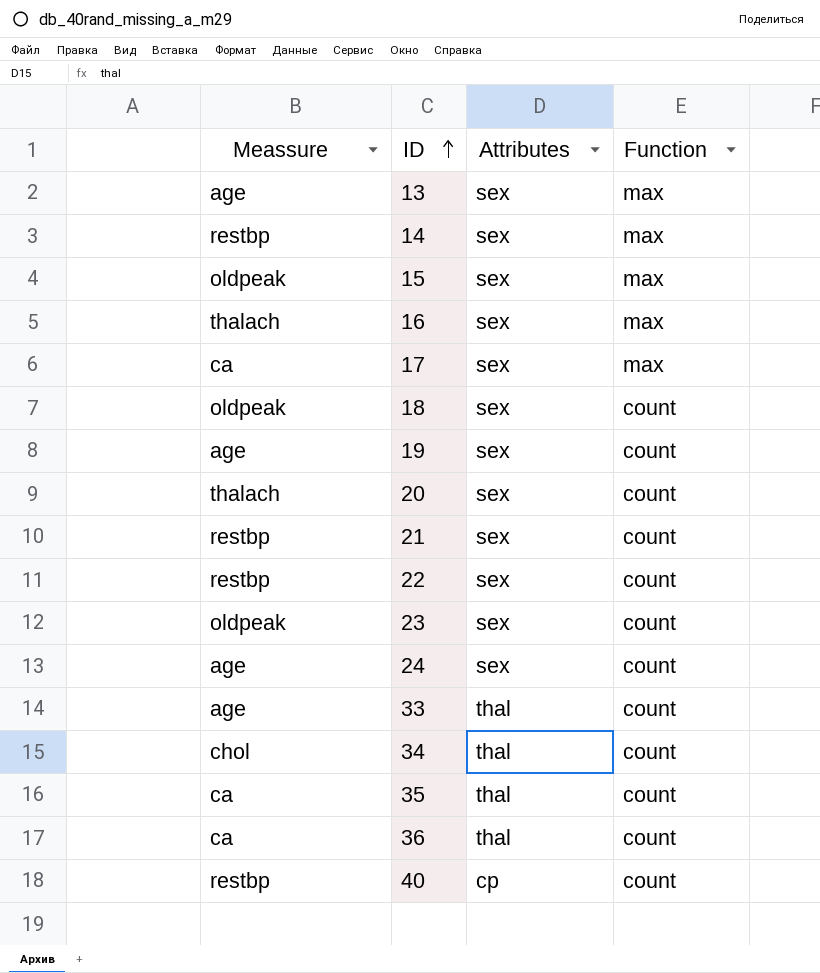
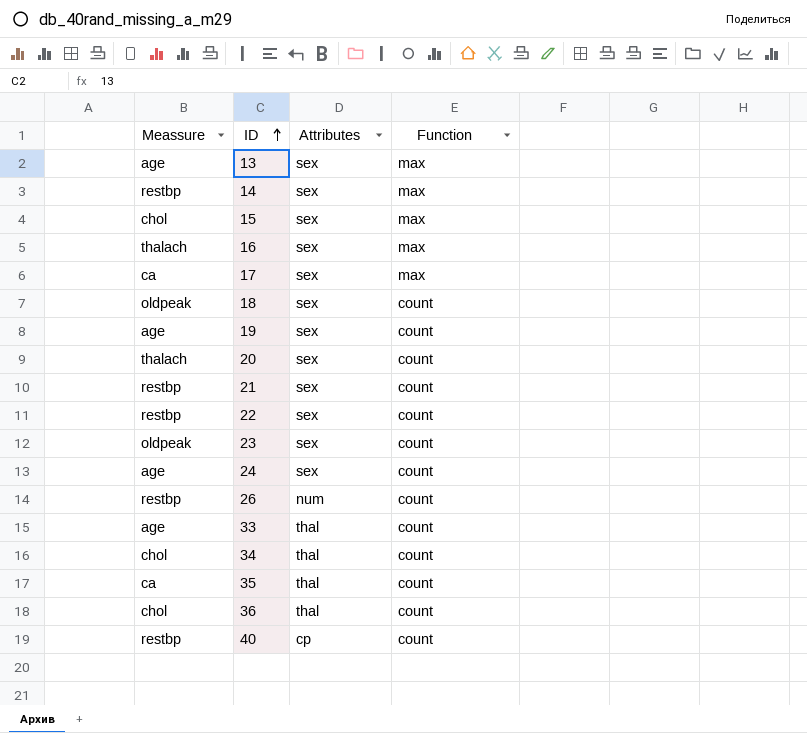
15 | Meassure: oldpeak -> chol
row 26: none -> restbp | num | count
36 | Meassure: ca -> chol

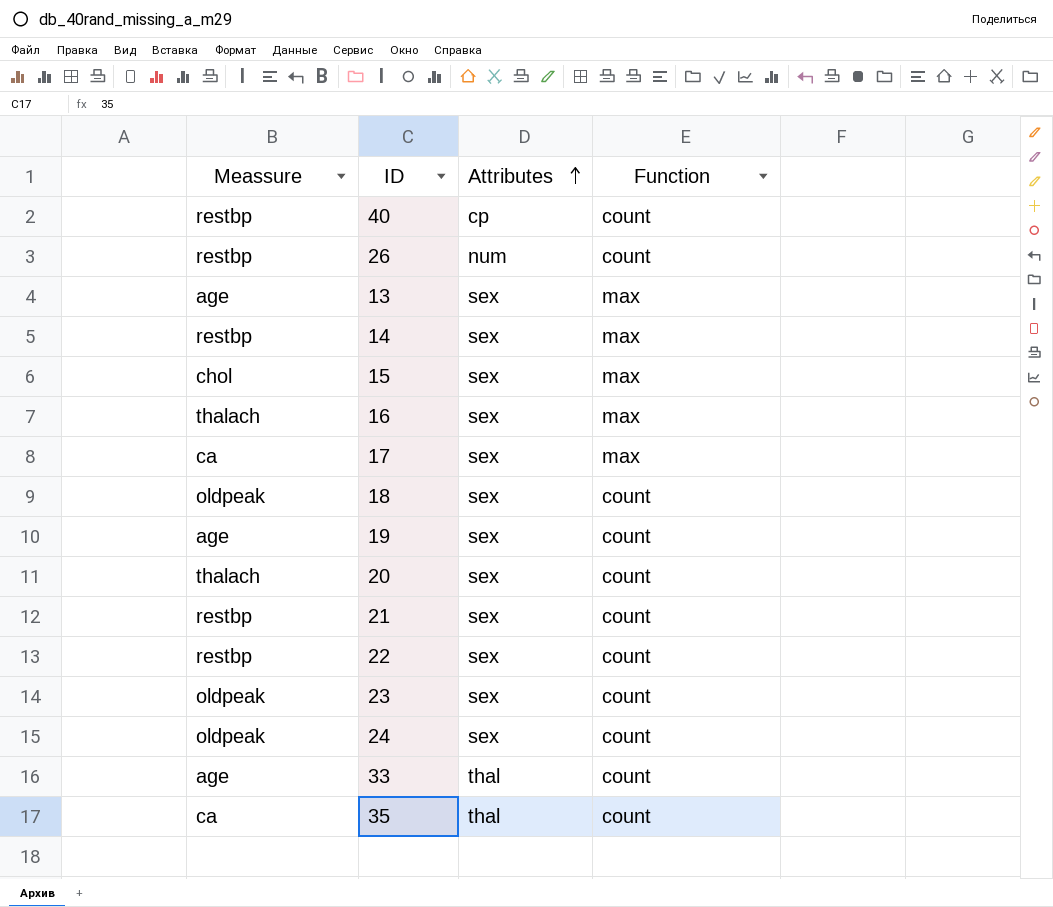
row order: ID ascending -> Attributes ascending
row 34: chol | thal | count -> none
row 36: chol | thal | count -> none
24 | Meassure: age -> oldpeak

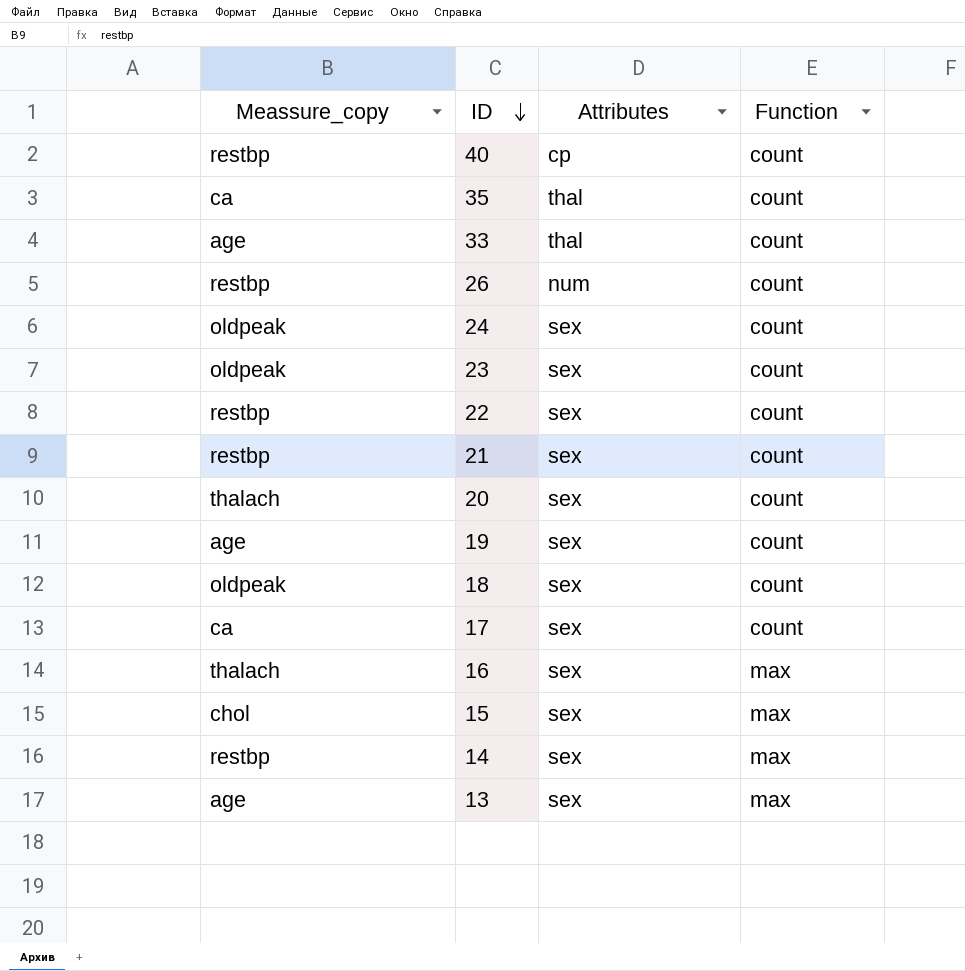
row order: Attributes ascending -> ID descending
column name: Meassure -> Meassure_copy
17 | Function: max -> count

